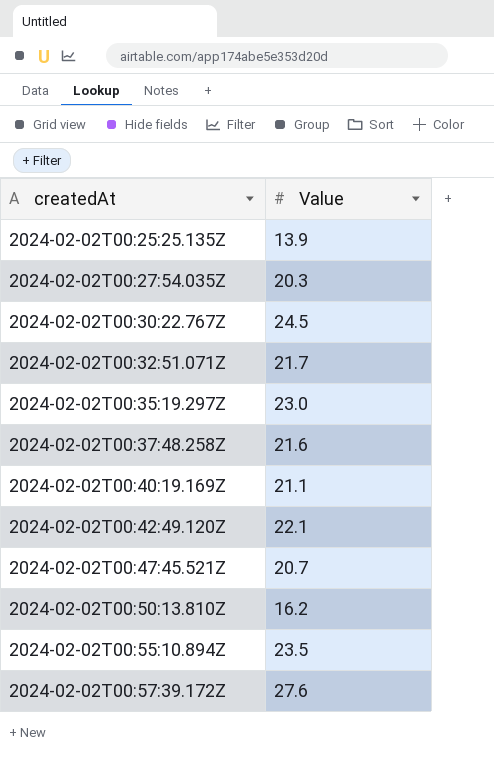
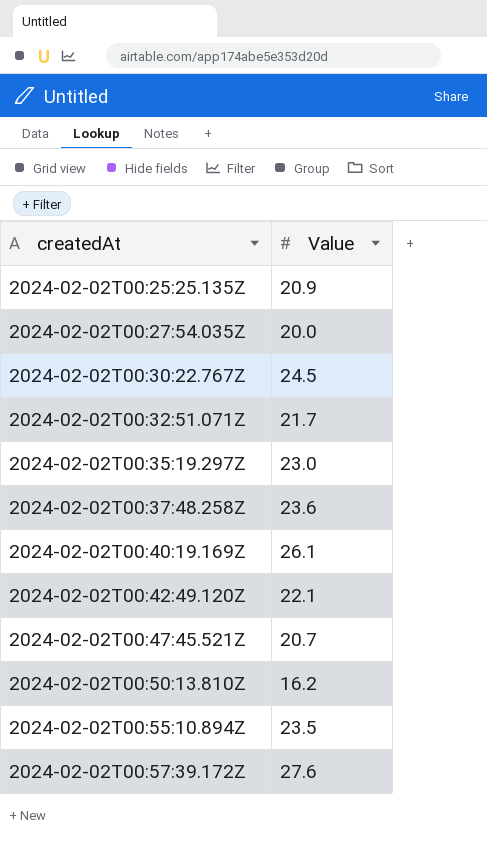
2024-02-02T00:25:25.135Z | Value: 13.9 -> 20.9
2024-02-02T00:27:54.035Z | Value: 20.3 -> 20.0
2024-02-02T00:37:48.258Z | Value: 21.6 -> 23.6
2024-02-02T00:40:19.169Z | Value: 21.1 -> 26.1

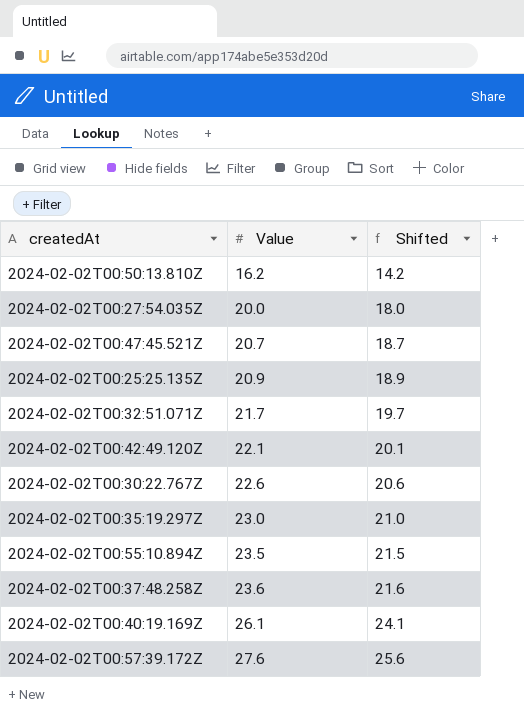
row order: createdAt ascending -> Value ascending
column Shifted | formula: none -> [Value] - 2
2024-02-02T00:30:22.767Z | Value: 24.5 -> 22.6

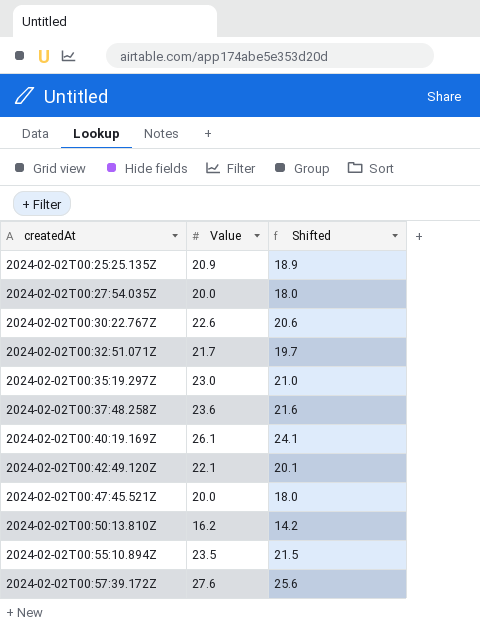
row order: Value ascending -> createdAt ascending
2024-02-02T00:47:45.521Z | Value: 20.7 -> 20.0
2024-02-02T00:47:45.521Z | Shifted: 18.7 -> 18.0

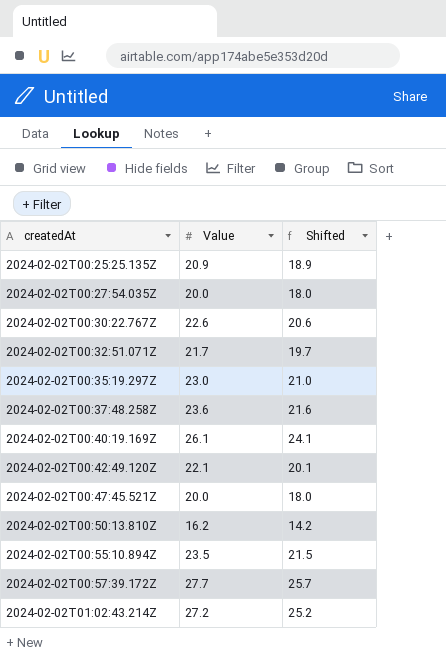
2024-02-02T00:57:39.172Z | Value: 27.6 -> 27.7
2024-02-02T00:57:39.172Z | Shifted: 25.6 -> 25.7
row 2024-02-02T01:02:43.214Z: none -> 27.2 | 25.2

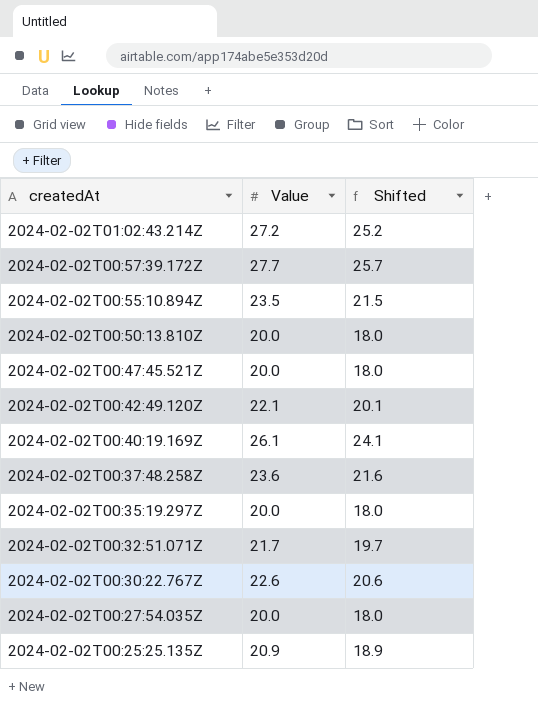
row order: createdAt ascending -> createdAt descending
2024-02-02T00:50:13.810Z | Value: 16.2 -> 20.0
2024-02-02T00:50:13.810Z | Shifted: 14.2 -> 18.0
2024-02-02T00:35:19.297Z | Value: 23.0 -> 20.0
2024-02-02T00:35:19.297Z | Shifted: 21.0 -> 18.0

